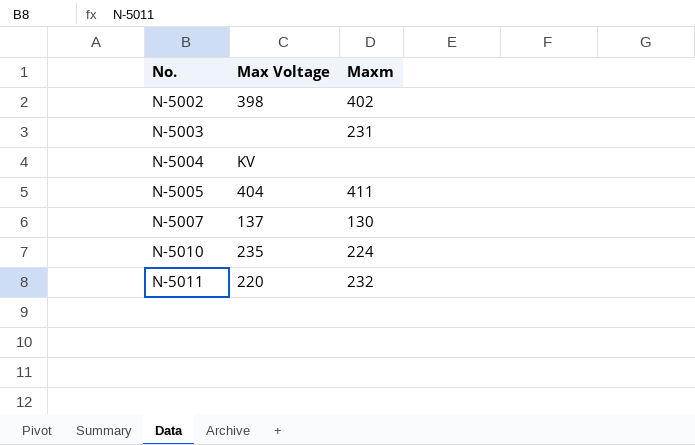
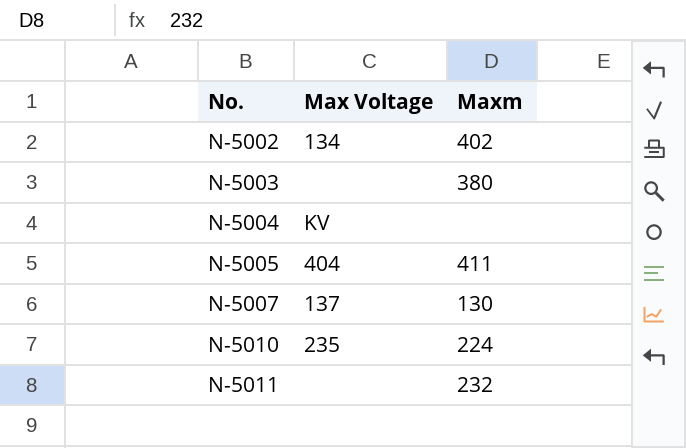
N-5002 | Max Voltage: 398 -> 134
N-5003 | Maxm: 231 -> 380
N-5011 | Max Voltage: 220 -> none

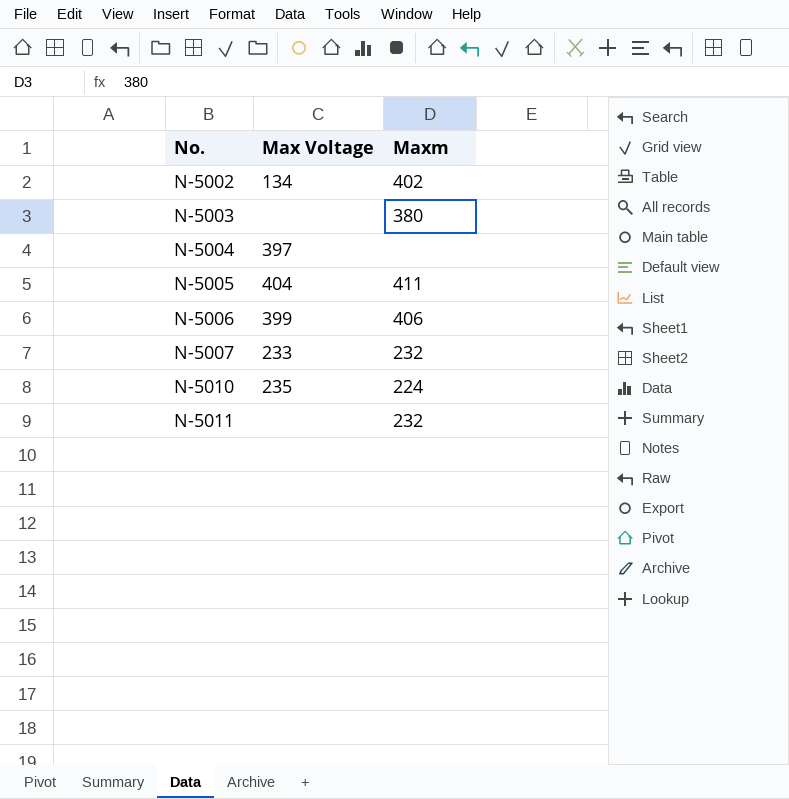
N-5004 | Max Voltage: KV -> 397
row N-5006: none -> 399 | 406
N-5007 | Max Voltage: 137 -> 233
N-5007 | Maxm: 130 -> 232

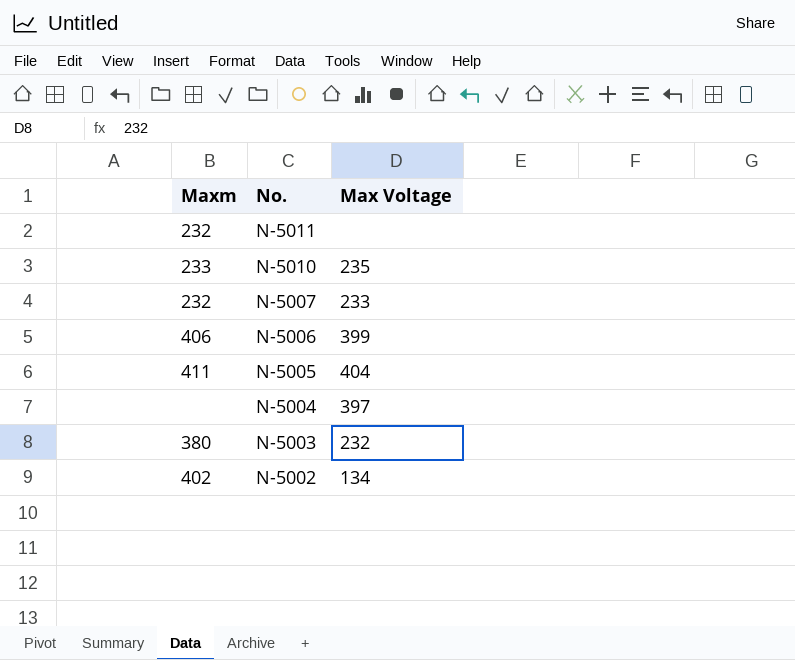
row order: No. ascending -> No. descending
column Maxm | position: 3 -> 1
N-5010 | Maxm: 224 -> 233
N-5003 | Max Voltage: none -> 232

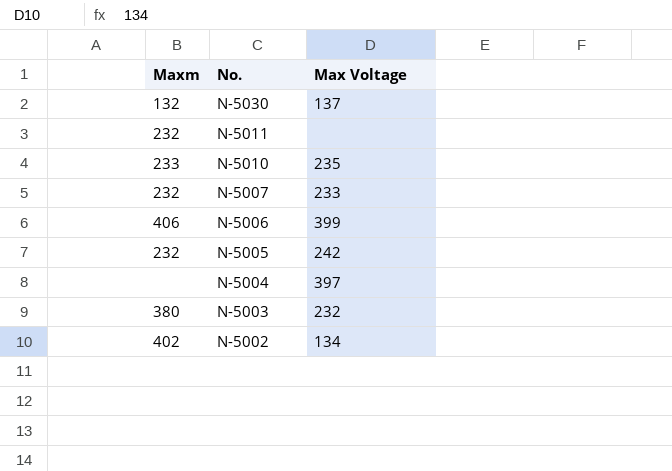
row N-5030: none -> 132 | 137
N-5005 | Maxm: 411 -> 232
N-5005 | Max Voltage: 404 -> 242

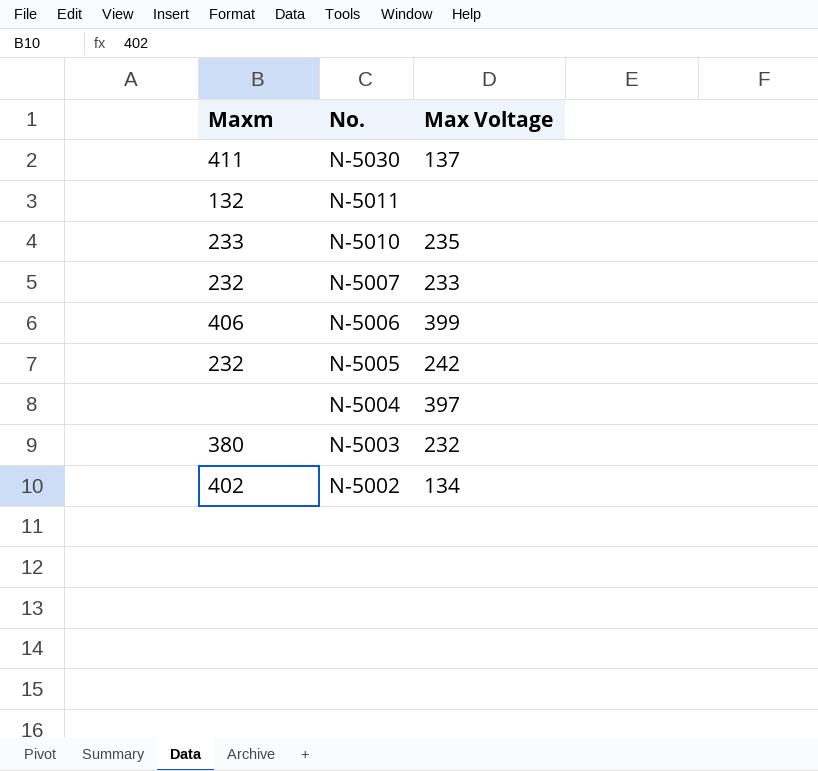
N-5030 | Maxm: 132 -> 411
N-5011 | Maxm: 232 -> 132

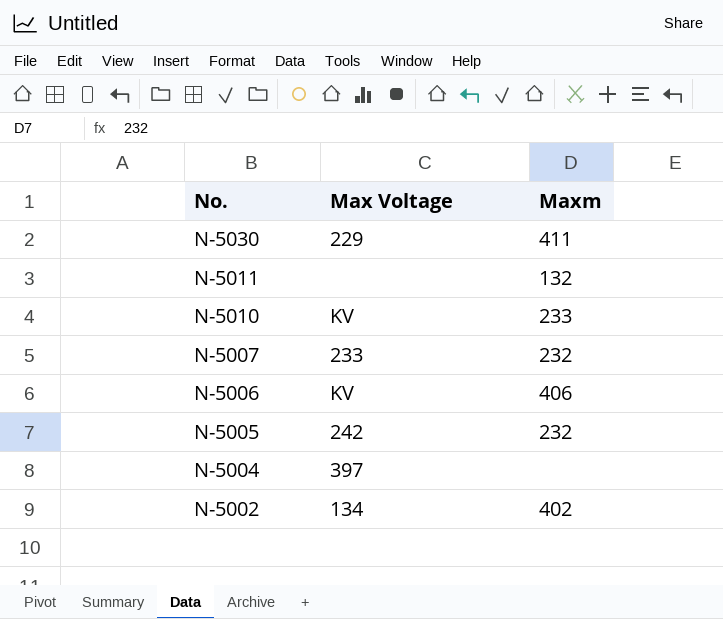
column Maxm | position: 1 -> 3
row N-5003: 380 | 232 -> none
N-5030 | Max Voltage: 137 -> 229
N-5010 | Max Voltage: 235 -> KV
N-5006 | Max Voltage: 399 -> KV

